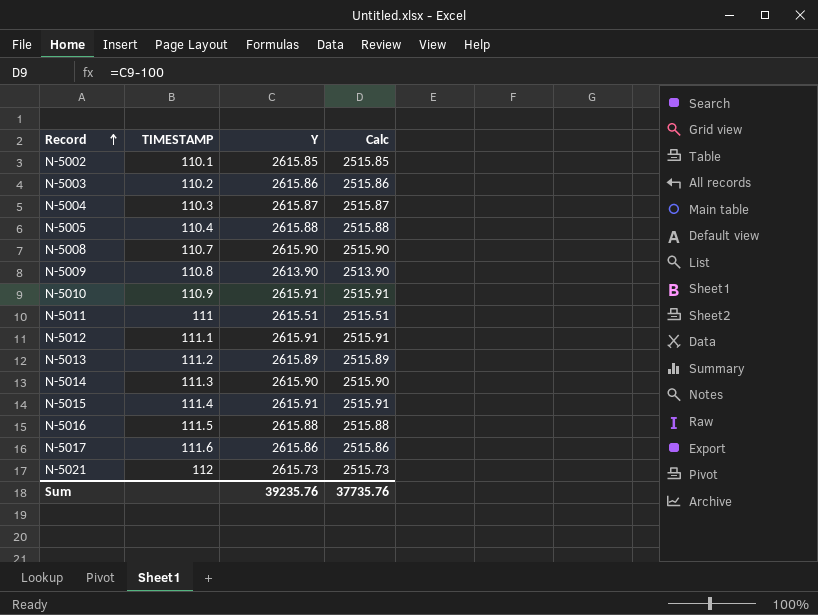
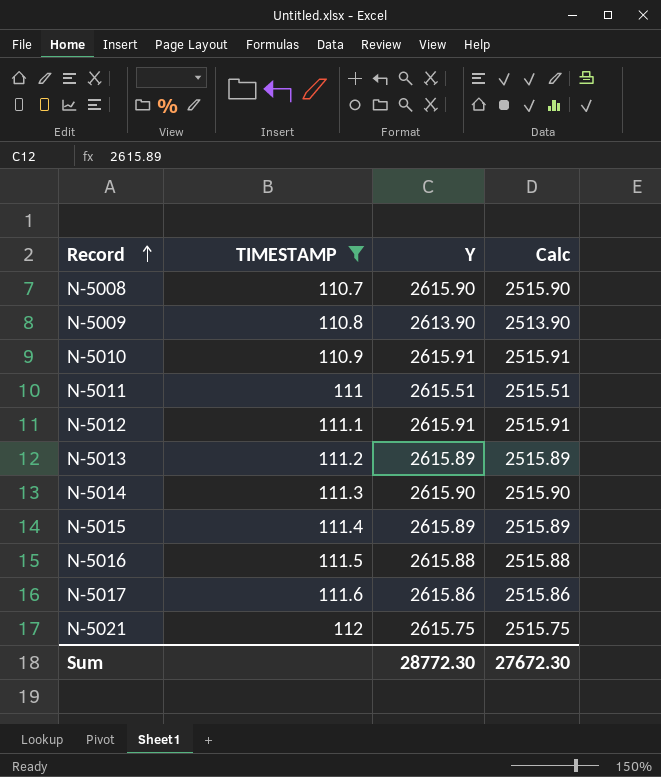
filter: none -> TIMESTAMP >= 110.7
N-5015 | Y: 2615.91 -> 2615.89
N-5015 | Calc: 2515.91 -> 2515.89
N-5021 | Y: 2615.73 -> 2615.75
N-5021 | Calc: 2515.73 -> 2515.75
Sum | Y: 39235.76 -> 28772.30
Sum | Calc: 37735.76 -> 27672.30

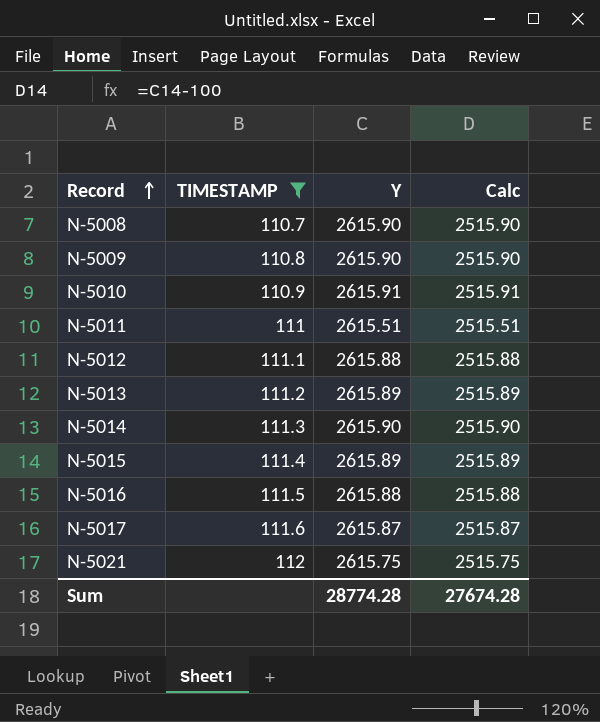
N-5009 | Y: 2613.90 -> 2615.90
N-5009 | Calc: 2513.90 -> 2515.90
N-5012 | Y: 2615.91 -> 2615.88
N-5012 | Calc: 2515.91 -> 2515.88
N-5017 | Y: 2615.86 -> 2615.87
N-5017 | Calc: 2515.86 -> 2515.87
Sum | Y: 28772.30 -> 28774.28
Sum | Calc: 27672.30 -> 27674.28

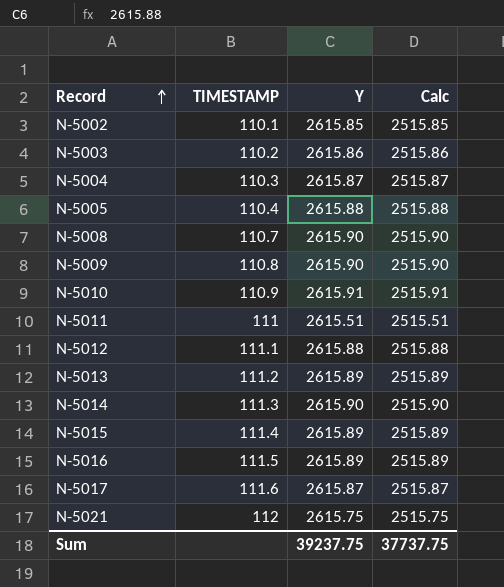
filter: TIMESTAMP >= 110.7 -> none
N-5016 | Y: 2615.88 -> 2615.89
N-5016 | Calc: 2515.88 -> 2515.89
Sum | Y: 28774.28 -> 39237.75
Sum | Calc: 27674.28 -> 37737.75

